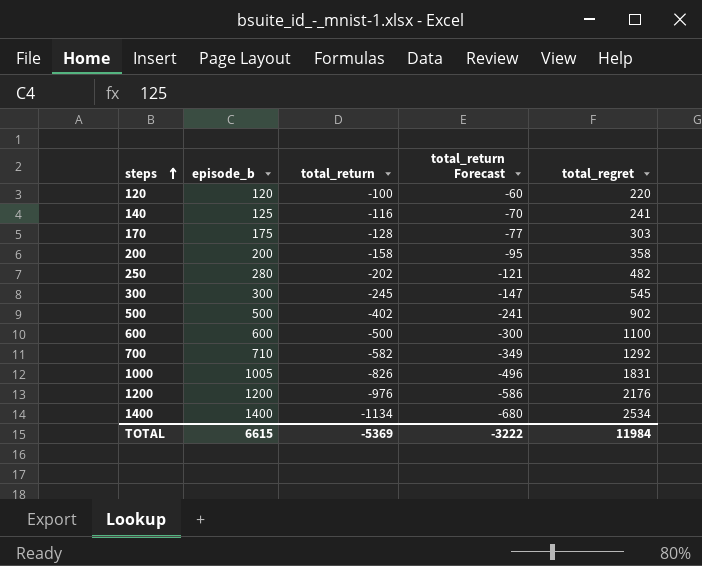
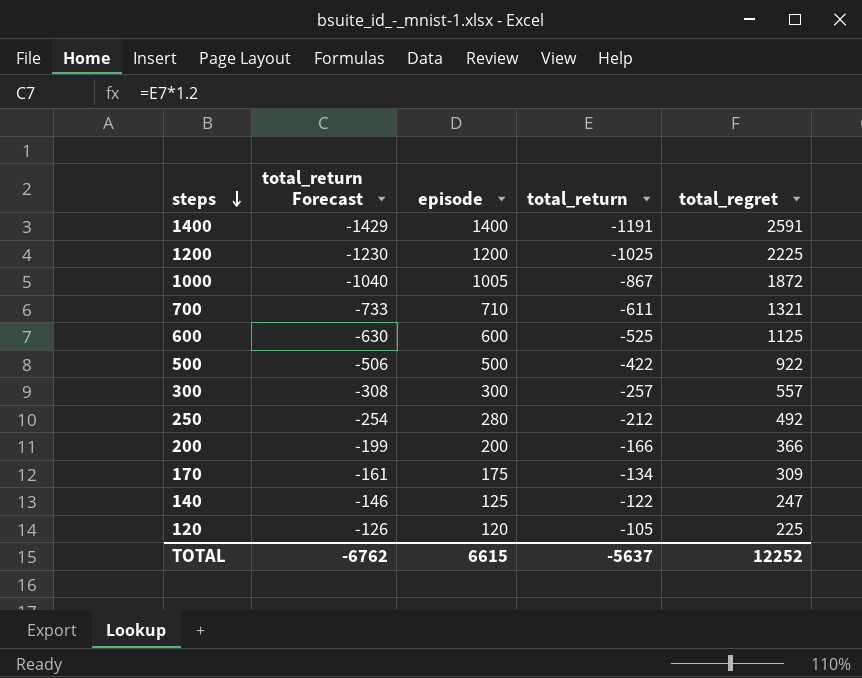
row order: steps ascending -> steps descending
column total_return Forecast | formula: [total_return] * 0.6 -> [total_return] * 1.2
column total_return Forecast | position: 4 -> 2
column name: episode_b -> episode
1400 | total_return: -1134 -> -1191
1400 | total_regret: 2534 -> 2591
1200 | total_return: -976 -> -1025
1200 | total_regret: 2176 -> 2225
1000 | total_return: -826 -> -867
1000 | total_regret: 1831 -> 1872
700 | total_return: -582 -> -611
700 | total_regret: 1292 -> 1321
600 | total_return: -500 -> -525
600 | total_regret: 1100 -> 1125
500 | total_return: -402 -> -422
500 | total_regret: 902 -> 922
300 | total_return: -245 -> -257
300 | total_regret: 545 -> 557
250 | total_return: -202 -> -212
250 | total_regret: 482 -> 492
200 | total_return: -158 -> -166
200 | total_regret: 358 -> 366
170 | total_return: -128 -> -134
170 | total_regret: 303 -> 309
140 | total_return: -116 -> -122
140 | total_regret: 241 -> 247
120 | total_return: -100 -> -105
120 | total_regret: 220 -> 225
TOTAL | total_return Forecast: -3222 -> -6762
TOTAL | total_return: -5369 -> -5637
TOTAL | total_regret: 11984 -> 12252

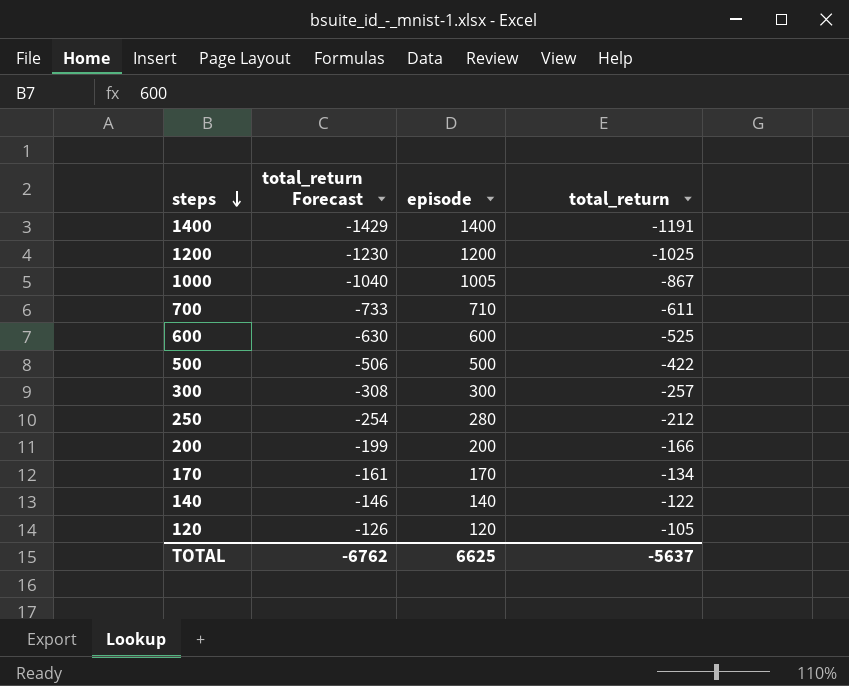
column total_regret | formula: [episode] - [total_return] -> none
170 | episode: 175 -> 170
140 | episode: 125 -> 140
TOTAL | episode: 6615 -> 6625

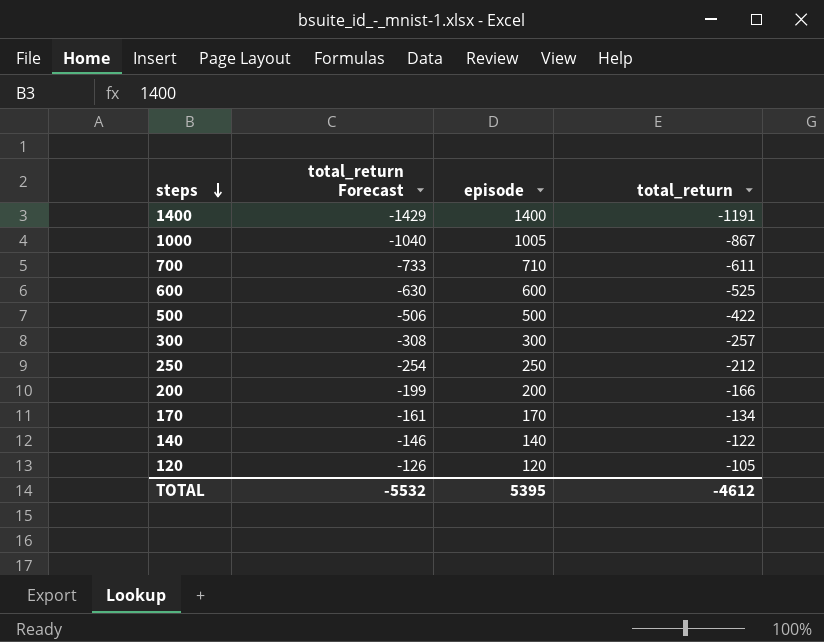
row 1200: -1230 | 1200 | -1025 -> none
250 | episode: 280 -> 250
TOTAL | total_return Forecast: -6762 -> -5532
TOTAL | episode: 6625 -> 5395
TOTAL | total_return: -5637 -> -4612

